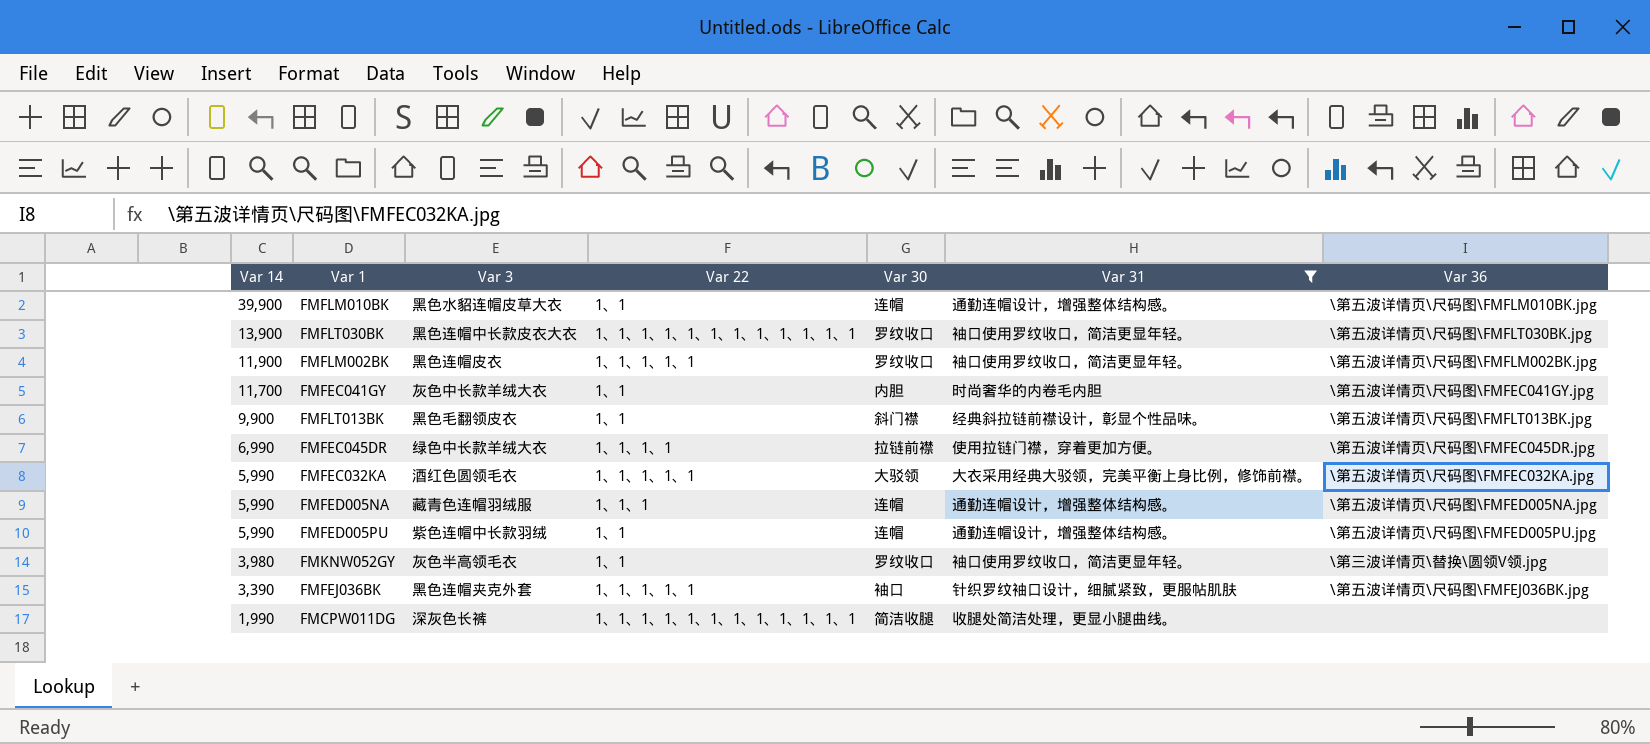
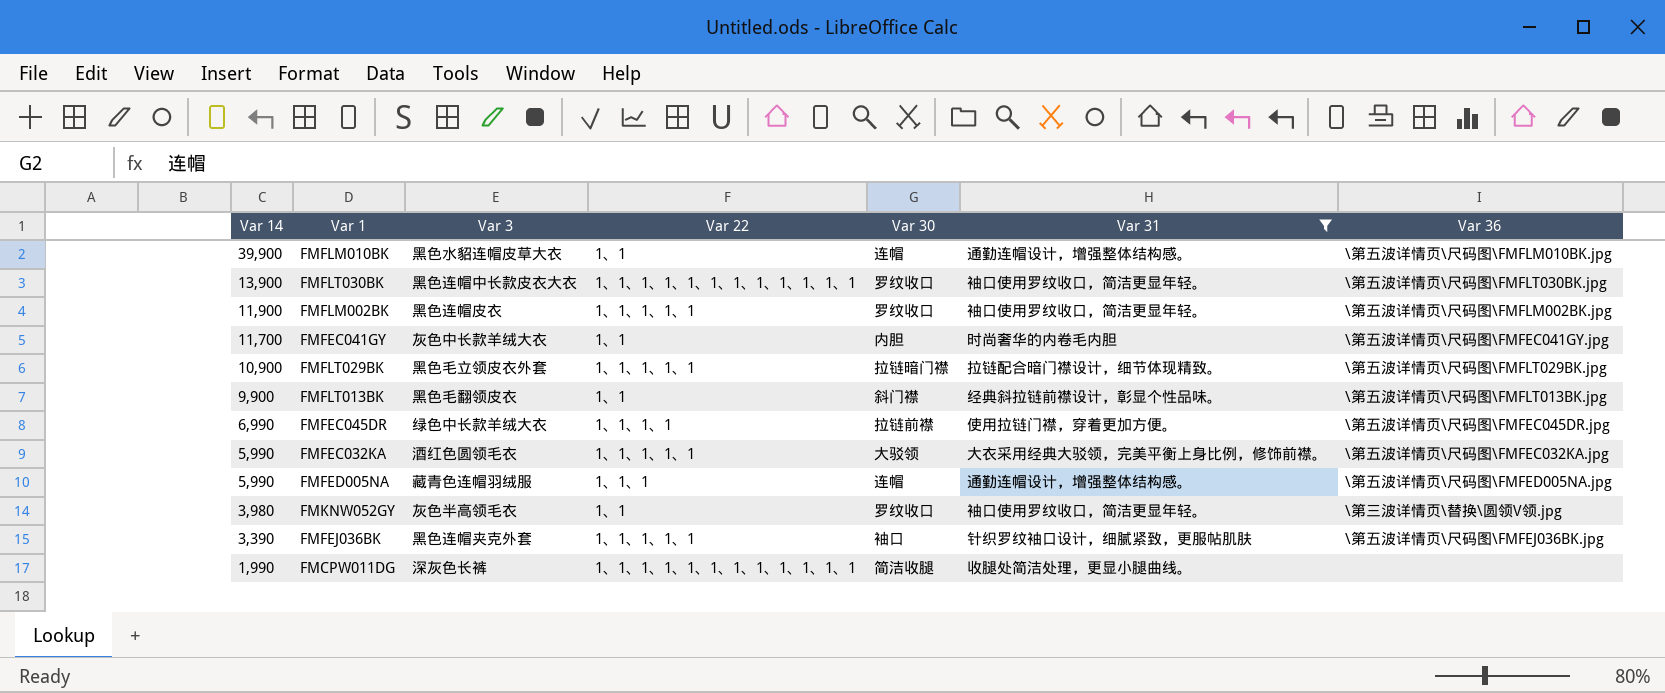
row FMFED005PU: 5,990 | 紫色连帽中长款羽绒 | 1、1 | 连帽 | 通勤连帽设计，增强整体结构感。 | \第五波详情页\尺码图\FMFED005PU.jpg -> none
row FMFLT029BK: none -> 10,900 | 黑色毛立领皮衣外套 | 1、1、1、1、1 | 拉链暗门襟 | 拉链配合暗门襟设计，细节体现精致。 | \第五波详情页\尺码图\FMFLT029BK.jpg

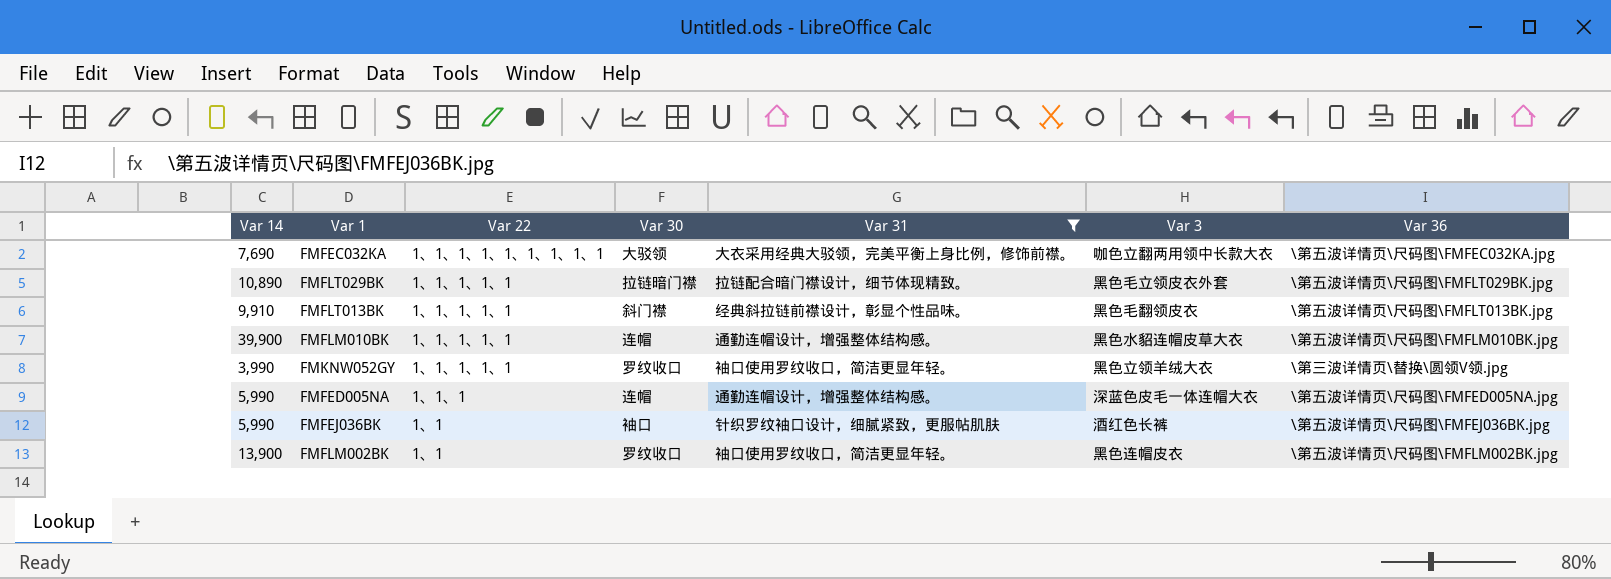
row order: Var 14 descending -> Var 22 descending
column Var 3 | position: 3 -> 6
row FMFLT030BK: 13,900 | 黑色连帽中长款皮衣大衣 | 1、1、1、1、1、1、1、1、1、1、1、1 | 罗纹收口 | 袖口使用罗纹收口，简洁更显年轻。 | \第五波详情页\尺码图\FMFLT030BK.jpg -> none
row FMFEC041GY: 11,700 | 灰色中长款羊绒大衣 | 1、1 | 内胆 | 时尚奢华的内卷毛内胆 | \第五波详情页\尺码图\FMFEC041GY.jpg -> none
row FMFEC045DR: 6,990 | 绿色中长款羊绒大衣 | 1、1、1、1 | 拉链前襟 | 使用拉链门襟，穿着更加方便。 | \第五波详情页\尺码图\FMFEC045DR.jpg -> none
row FMCPW011DG: 1,990 | 深灰色长裤 | 1、1、1、1、1、1、1、1、1、1、1、1 | 简洁收腿 | 收腿处简洁处理，更显小腿曲线。 | none -> none
FMFEC032KA | Var 14: 5,990 -> 7,690
FMFEC032KA | Var 22: 1、1、1、1、1 -> 1、1、1、1、1、1、1、1、1
FMFEC032KA | Var 3: 酒红色圆领毛衣 -> 咖色立翻两用领中长款大衣
FMFLT029BK | Var 14: 10,900 -> 10,890
FMFLT013BK | Var 14: 9,900 -> 9,910
FMFLT013BK | Var 22: 1、1 -> 1、1、1、1、1
FMFLM010BK | Var 22: 1、1 -> 1、1、1、1、1
FMKNW052GY | Var 14: 3,980 -> 3,990
FMKNW052GY | Var 22: 1、1 -> 1、1、1、1、1
FMKNW052GY | Var 3: 灰色半高领毛衣 -> 黑色立领羊绒大衣
FMFED005NA | Var 3: 藏青色连帽羽绒服 -> 深蓝色皮毛一体连帽大衣
FMFEJ036BK | Var 14: 3,390 -> 5,990
FMFEJ036BK | Var 22: 1、1、1、1、1 -> 1、1
FMFEJ036BK | Var 3: 黑色连帽夹克外套 -> 酒红色长裤
FMFLM002BK | Var 14: 11,900 -> 13,900
FMFLM002BK | Var 22: 1、1、1、1、1 -> 1、1

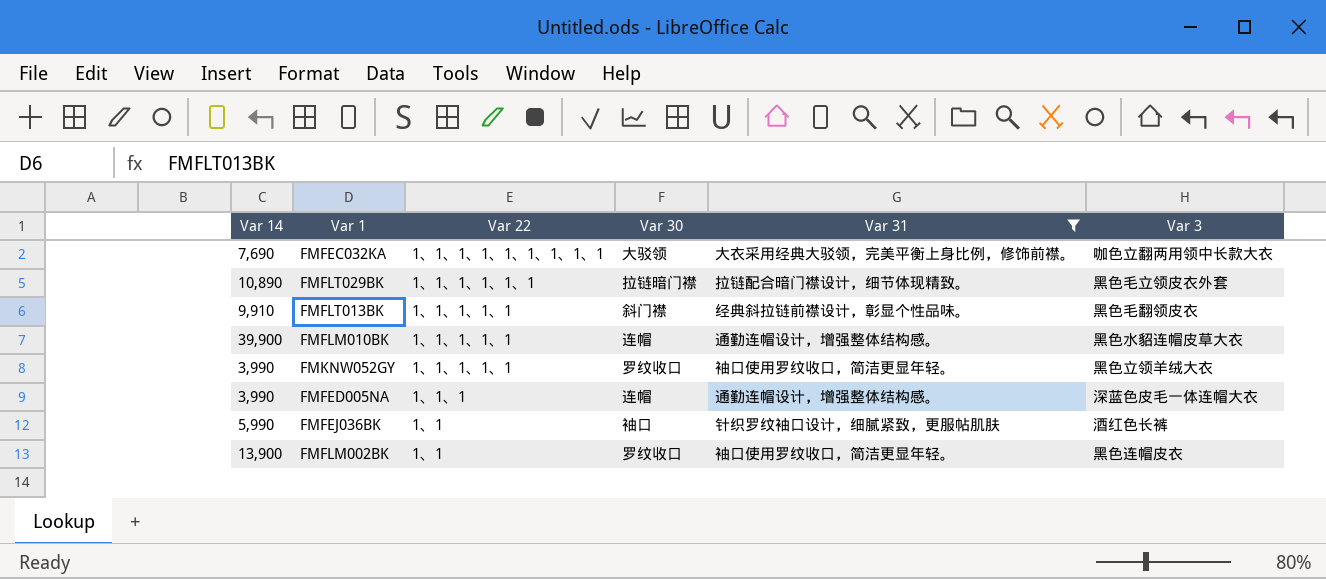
column Var 36 | position: 7 -> none
FMFLT029BK | Var 22: 1、1、1、1、1 -> 1、1、1、1、1、1
FMFED005NA | Var 14: 5,990 -> 3,990

